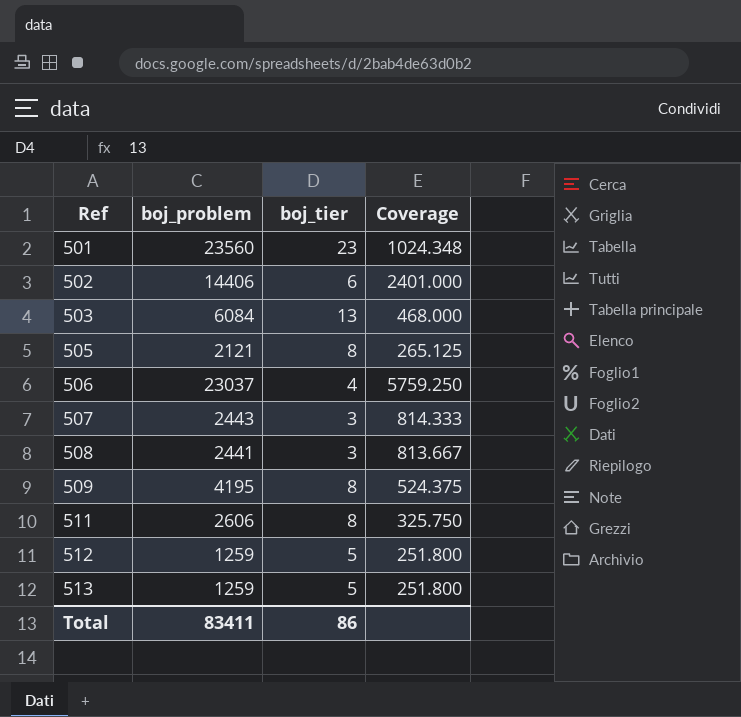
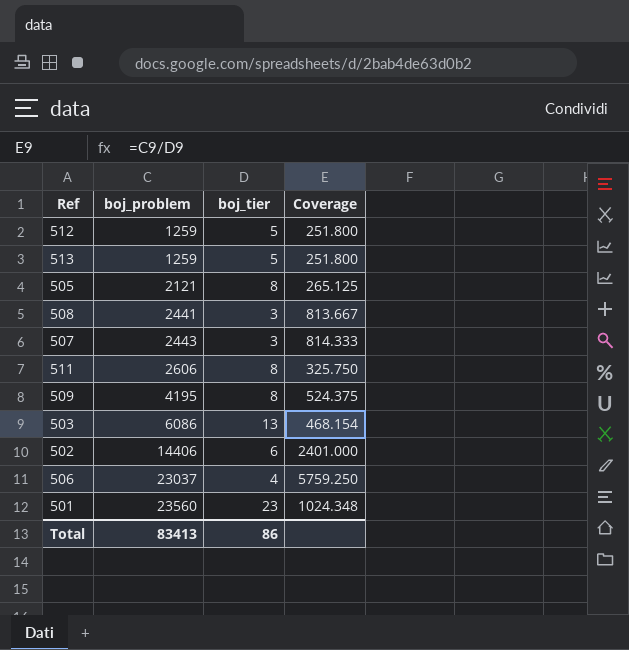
row order: Ref ascending -> boj_problem ascending
503 | boj_problem: 6084 -> 6086
503 | Coverage: 468.000 -> 468.154
Total | boj_problem: 83411 -> 83413

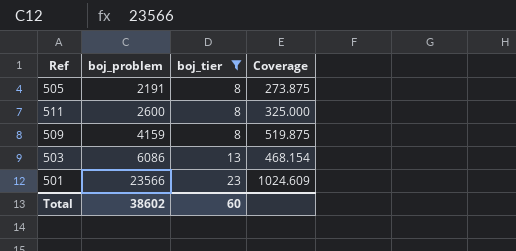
filter: none -> boj_tier >= 8
505 | boj_problem: 2121 -> 2191
505 | Coverage: 265.125 -> 273.875
511 | boj_problem: 2606 -> 2600
511 | Coverage: 325.750 -> 325.000
509 | boj_problem: 4195 -> 4159
509 | Coverage: 524.375 -> 519.875
501 | boj_problem: 23560 -> 23566
501 | Coverage: 1024.348 -> 1024.609
Total | boj_problem: 83413 -> 38602
Total | boj_tier: 86 -> 60

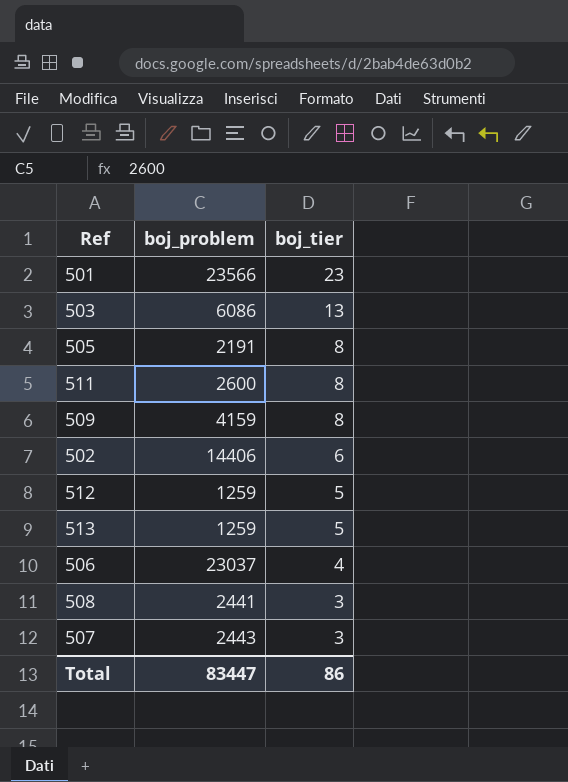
filter: boj_tier >= 8 -> none
row order: boj_problem ascending -> boj_tier descending
column Coverage | formula: [boj_problem] / [boj_tier] -> none
Total | boj_problem: 38602 -> 83447
Total | boj_tier: 60 -> 86

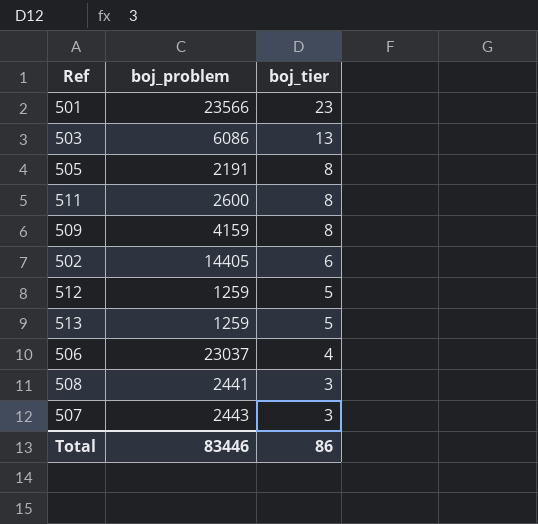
502 | boj_problem: 14406 -> 14405
Total | boj_problem: 83447 -> 83446

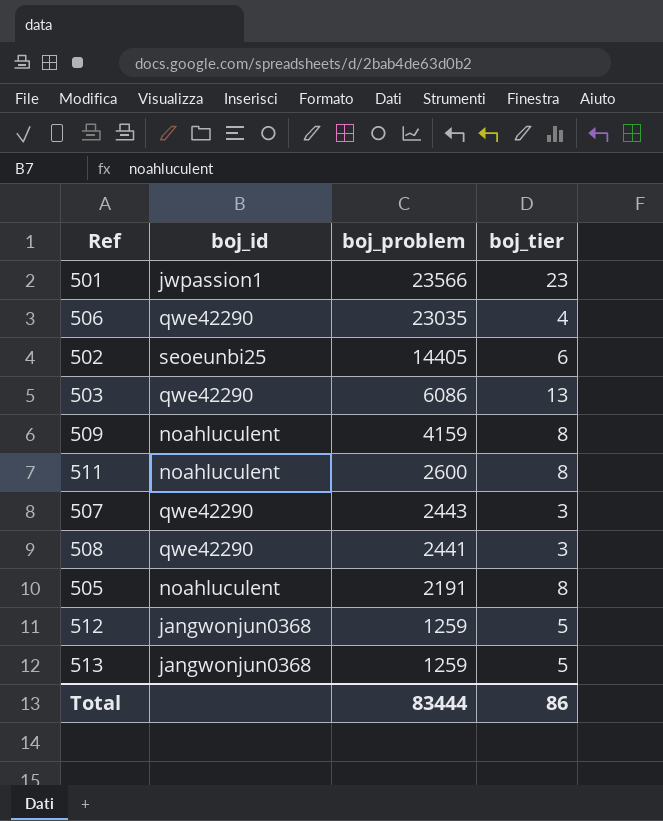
row order: boj_tier descending -> boj_problem descending
column boj_id | position: none -> 2
506 | boj_problem: 23037 -> 23035
Total | boj_problem: 83446 -> 83444

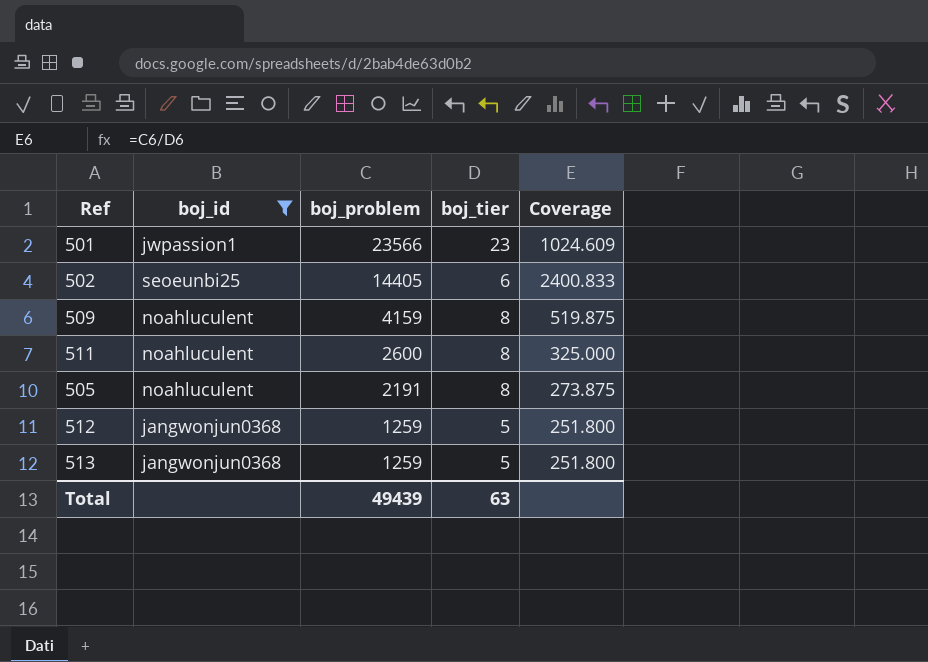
filter: none -> boj_id != qwe42290
column Coverage | formula: none -> [boj_problem] / [boj_tier]
Total | boj_problem: 83444 -> 49439
Total | boj_tier: 86 -> 63

